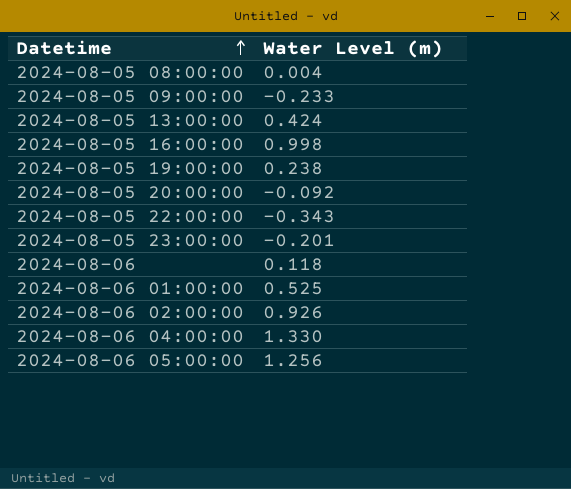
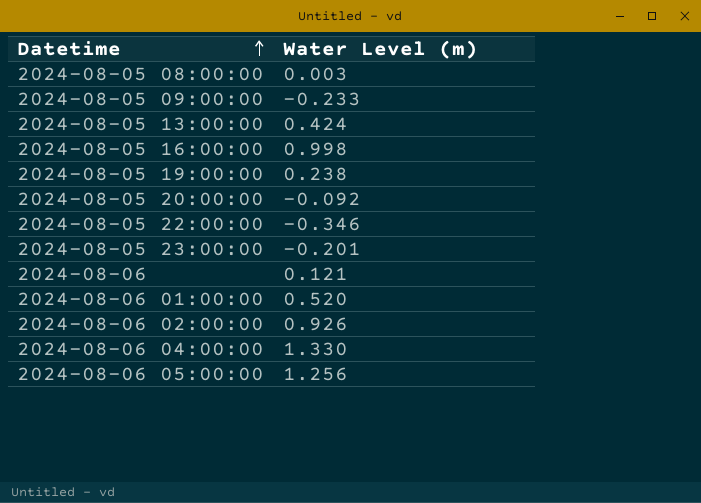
2024-08-05 08:00:00 | Water Level (m): 0.004 -> 0.003
2024-08-05 22:00:00 | Water Level (m): -0.343 -> -0.346
2024-08-06 | Water Level (m): 0.118 -> 0.121
2024-08-06 01:00:00 | Water Level (m): 0.525 -> 0.520

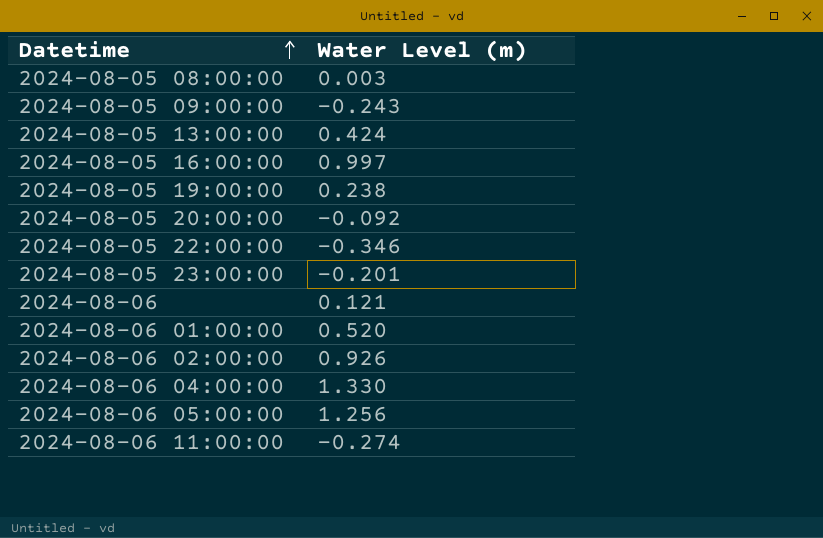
2024-08-05 09:00:00 | Water Level (m): -0.233 -> -0.243
2024-08-05 16:00:00 | Water Level (m): 0.998 -> 0.997
row 2024-08-06 11:00:00: none -> -0.274

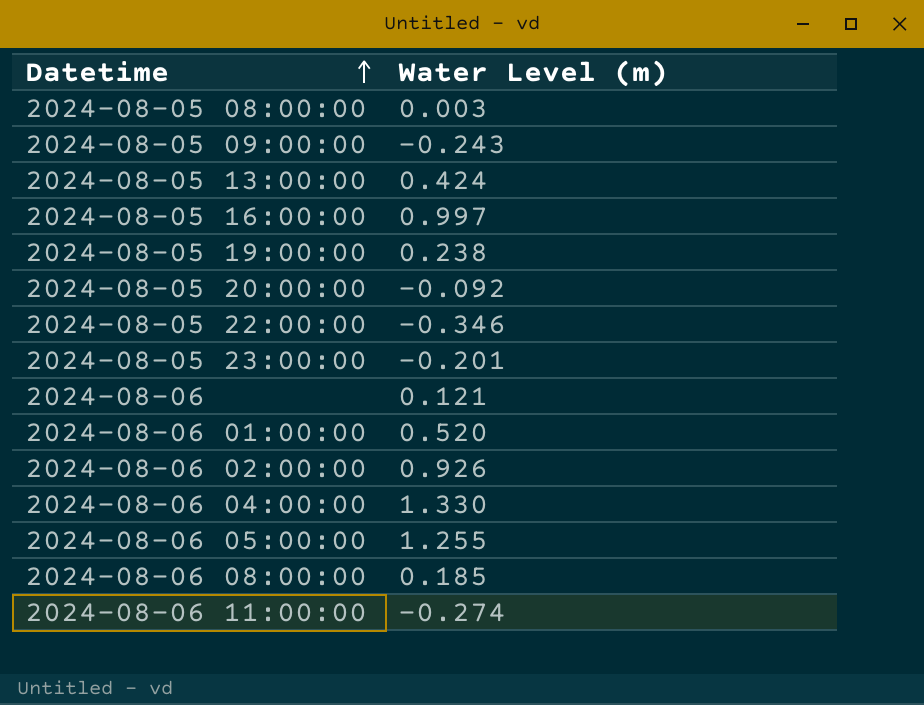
2024-08-06 05:00:00 | Water Level (m): 1.256 -> 1.255
row 2024-08-06 08:00:00: none -> 0.185

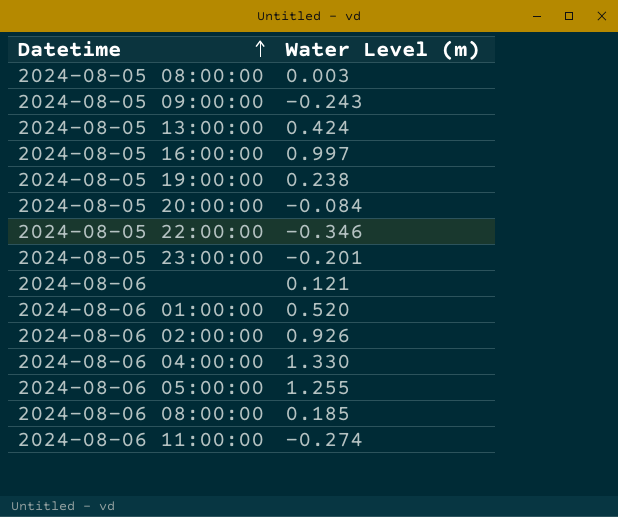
2024-08-05 20:00:00 | Water Level (m): -0.092 -> -0.084

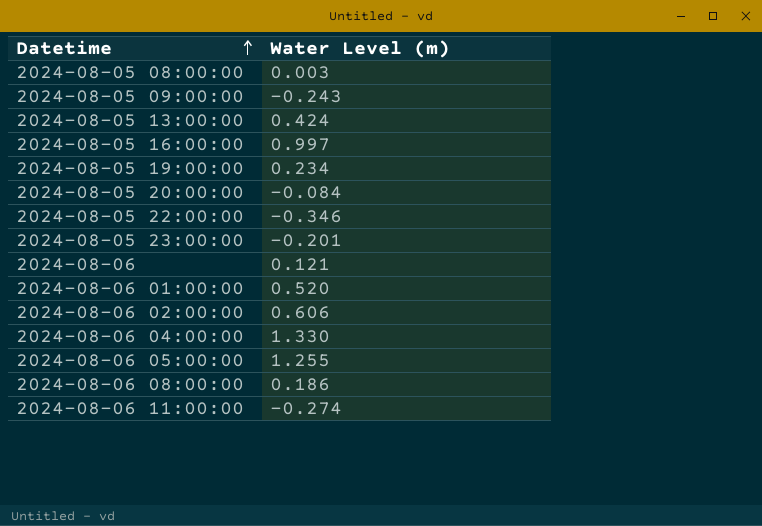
2024-08-05 19:00:00 | Water Level (m): 0.238 -> 0.234
2024-08-06 02:00:00 | Water Level (m): 0.926 -> 0.606
2024-08-06 08:00:00 | Water Level (m): 0.185 -> 0.186

